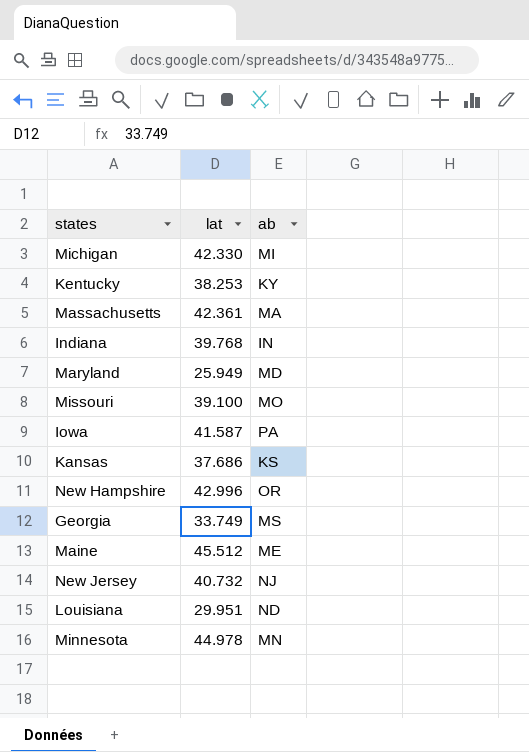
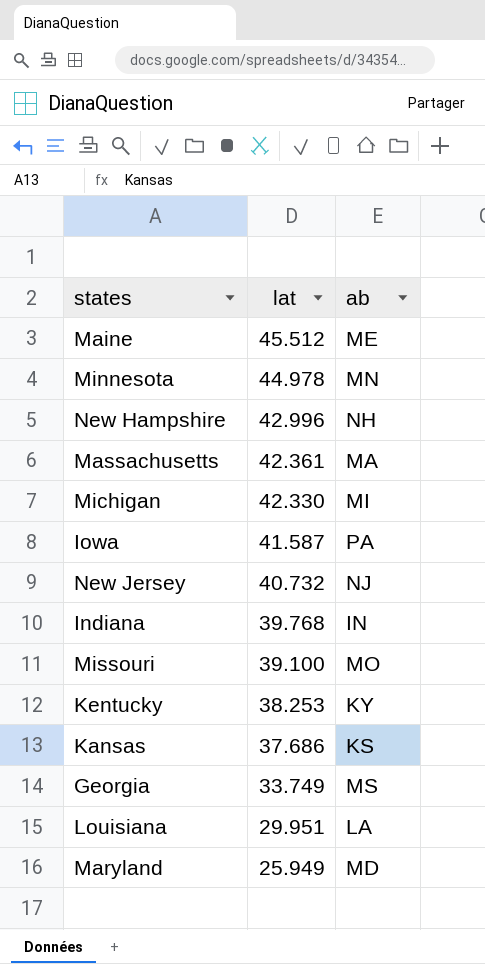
row order: none -> lat descending
New Hampshire | ab: OR -> NH
Louisiana | ab: ND -> LA

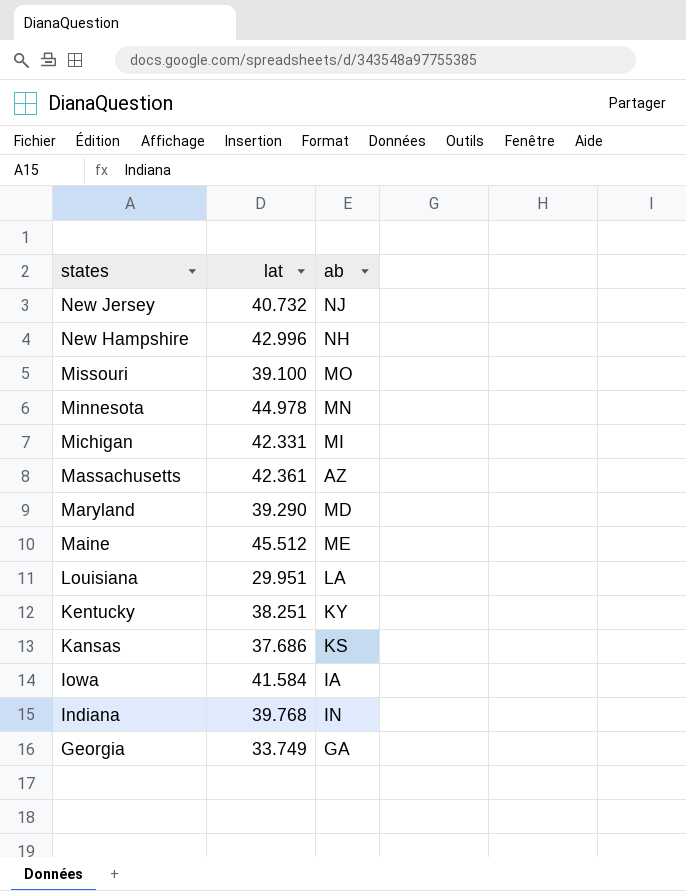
row order: lat descending -> states descending
Michigan | lat: 42.330 -> 42.331
Massachusetts | ab: MA -> AZ
Maryland | lat: 25.949 -> 39.290
Kentucky | lat: 38.253 -> 38.251
Iowa | lat: 41.587 -> 41.584
Iowa | ab: PA -> IA
Georgia | ab: MS -> GA

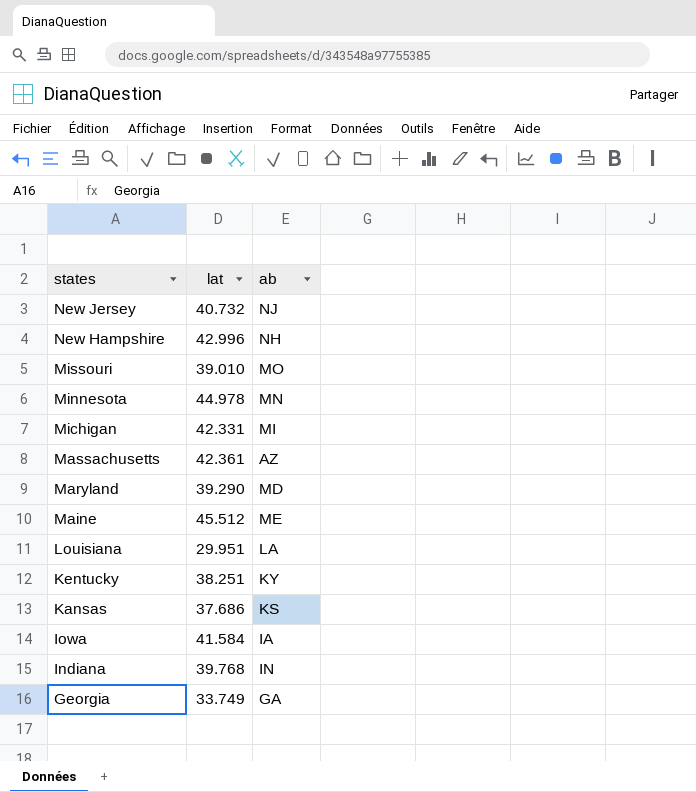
Missouri | lat: 39.100 -> 39.010

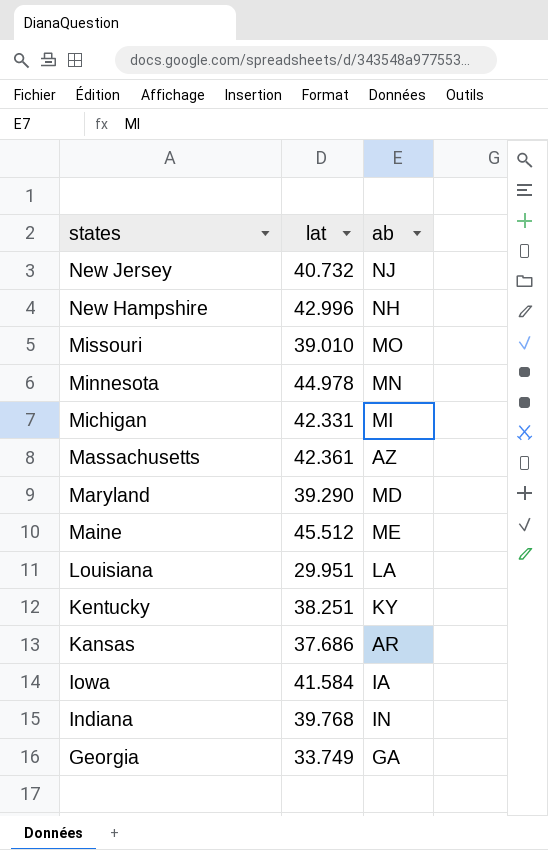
Kansas | ab: KS -> AR

